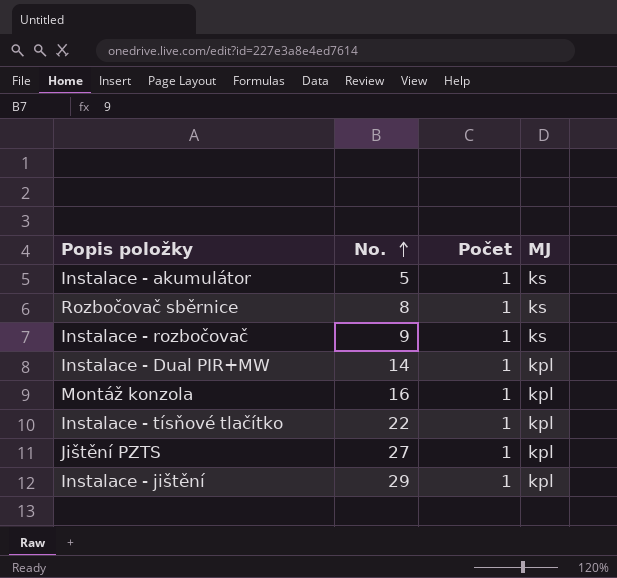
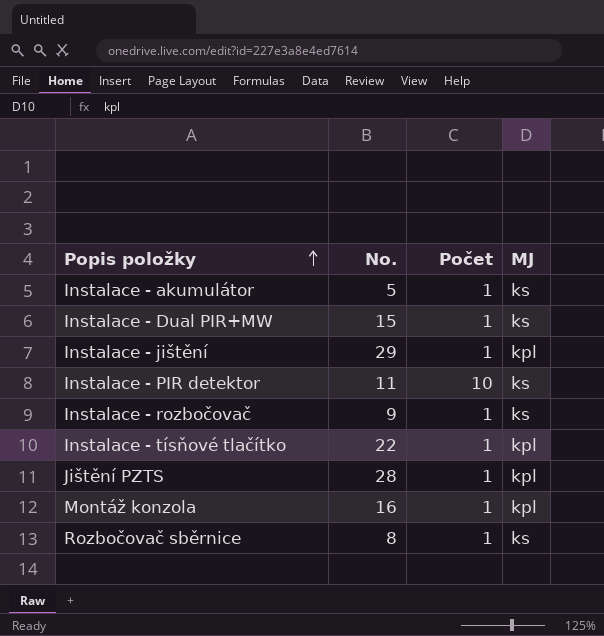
row order: No. ascending -> Popis položky ascending
Instalace - Dual PIR+MW | No.: 14 -> 15
Instalace - Dual PIR+MW | MJ: kpl -> ks
row Instalace - PIR detektor: none -> 11 | 10 | ks
Jištění PZTS | No.: 27 -> 28

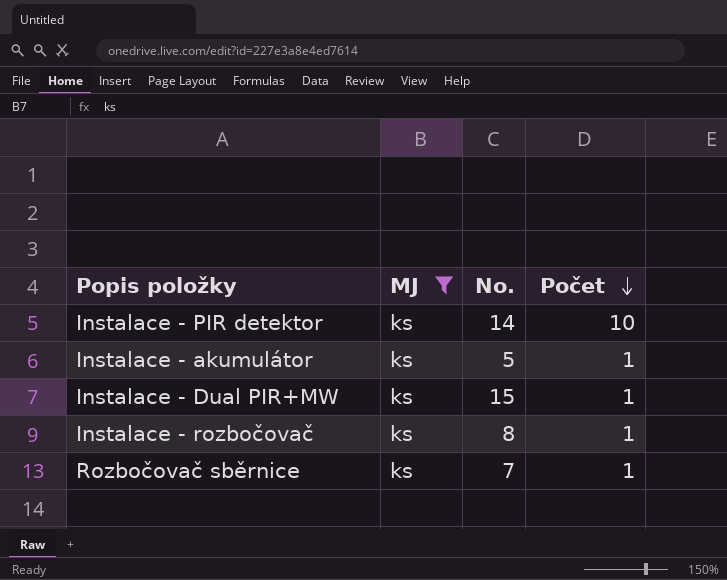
filter: none -> MJ = ks
row order: Popis položky ascending -> Počet descending
column MJ | position: 4 -> 2
Instalace - PIR detektor | No.: 11 -> 14
Instalace - rozbočovač | No.: 9 -> 8
Rozbočovač sběrnice | No.: 8 -> 7

